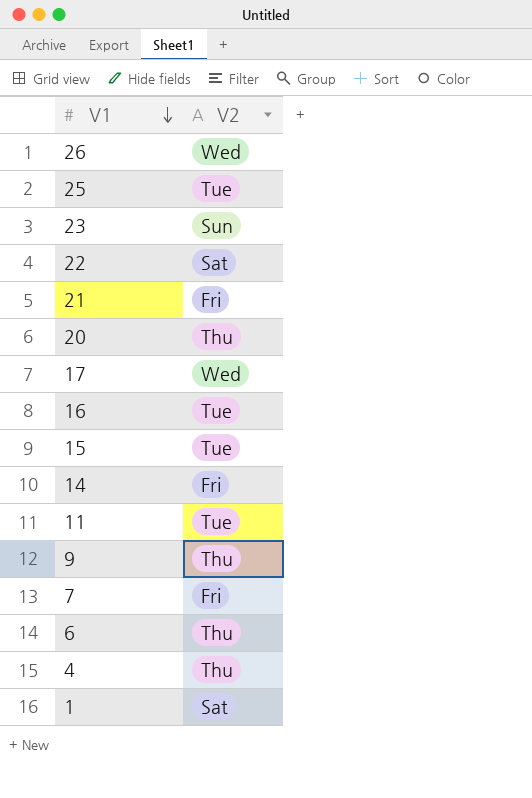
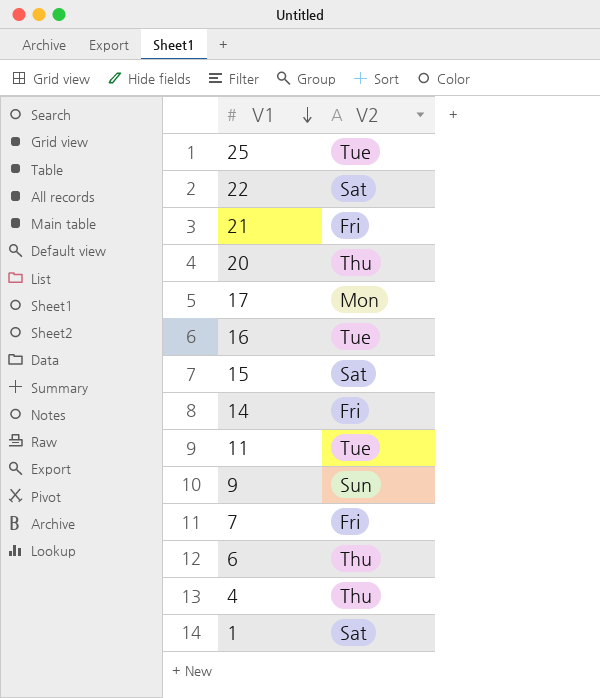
row 26: Wed -> none
row 23: Sun -> none
17 | V2: Wed -> Mon
15 | V2: Tue -> Sat
9 | V2: Thu -> Sun

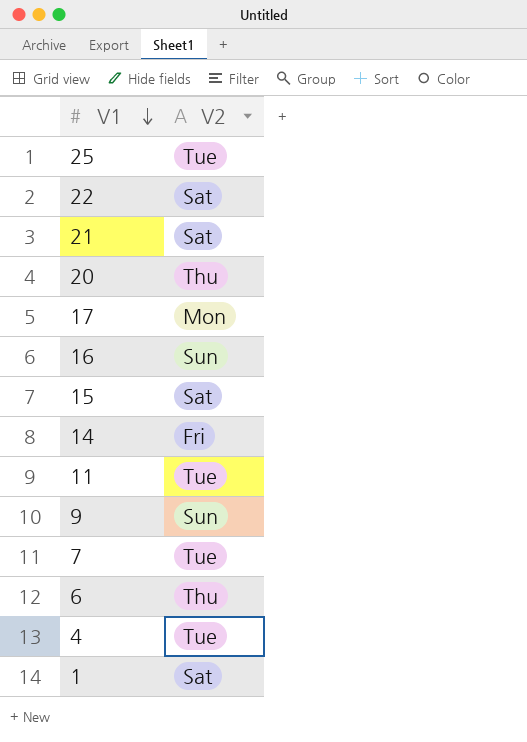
21 | V2: Fri -> Sat
16 | V2: Tue -> Sun
7 | V2: Fri -> Tue
4 | V2: Thu -> Tue

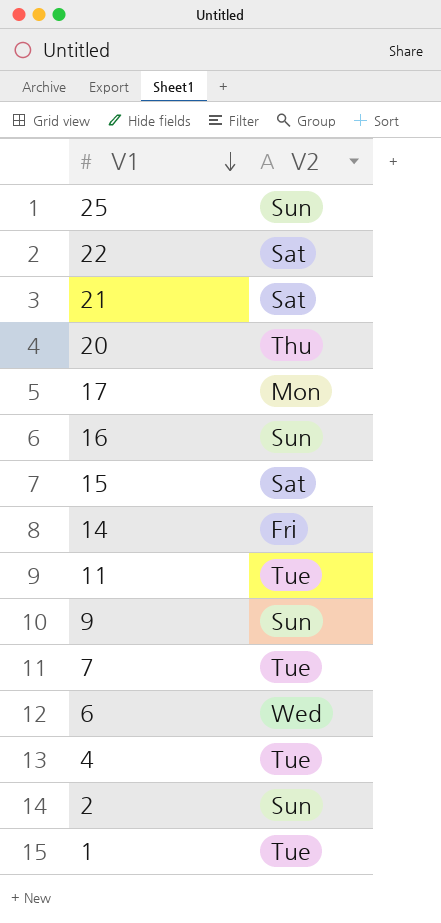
25 | V2: Tue -> Sun
6 | V2: Thu -> Wed
row 2: none -> Sun
1 | V2: Sat -> Tue

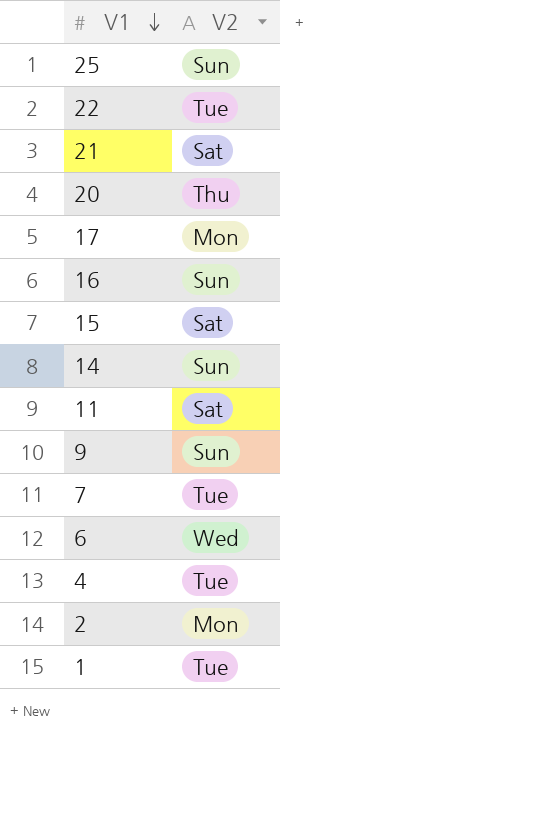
22 | V2: Sat -> Tue
14 | V2: Fri -> Sun
11 | V2: Tue -> Sat
2 | V2: Sun -> Mon

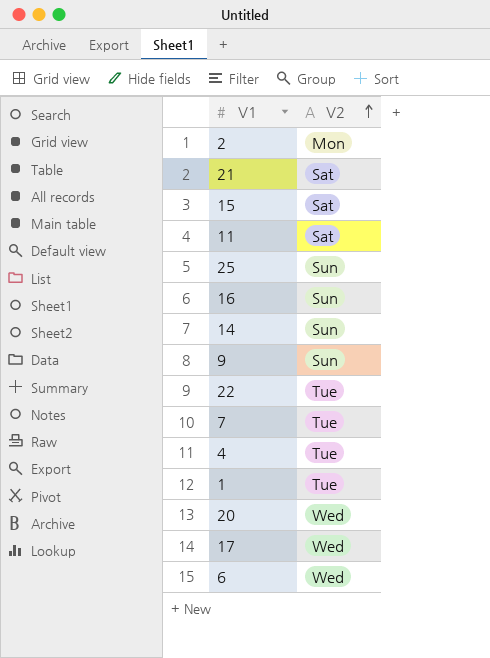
row order: V1 descending -> V2 ascending
20 | V2: Thu -> Wed
17 | V2: Mon -> Wed

